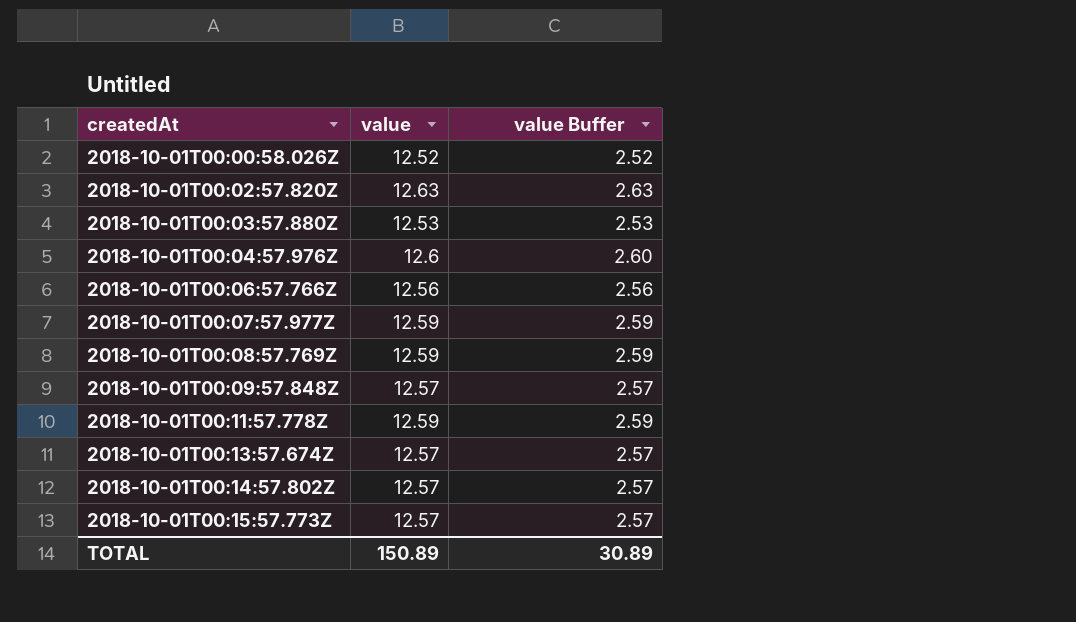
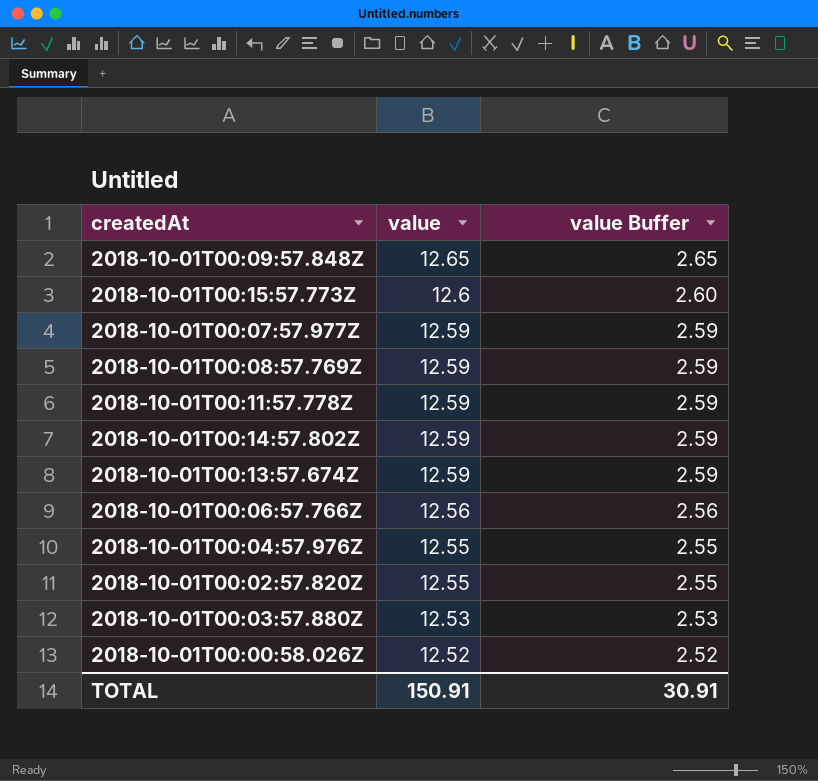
row order: createdAt ascending -> value descending
2018-10-01T00:09:57.848Z | value: 12.57 -> 12.65
2018-10-01T00:09:57.848Z | value Buffer: 2.57 -> 2.65
2018-10-01T00:15:57.773Z | value: 12.57 -> 12.6
2018-10-01T00:15:57.773Z | value Buffer: 2.57 -> 2.60
2018-10-01T00:14:57.802Z | value: 12.57 -> 12.59
2018-10-01T00:14:57.802Z | value Buffer: 2.57 -> 2.59
2018-10-01T00:13:57.674Z | value: 12.57 -> 12.59
2018-10-01T00:13:57.674Z | value Buffer: 2.57 -> 2.59
2018-10-01T00:04:57.976Z | value: 12.6 -> 12.55
2018-10-01T00:04:57.976Z | value Buffer: 2.60 -> 2.55
2018-10-01T00:02:57.820Z | value: 12.63 -> 12.55
2018-10-01T00:02:57.820Z | value Buffer: 2.63 -> 2.55
TOTAL | value: 150.89 -> 150.91
TOTAL | value Buffer: 30.89 -> 30.91

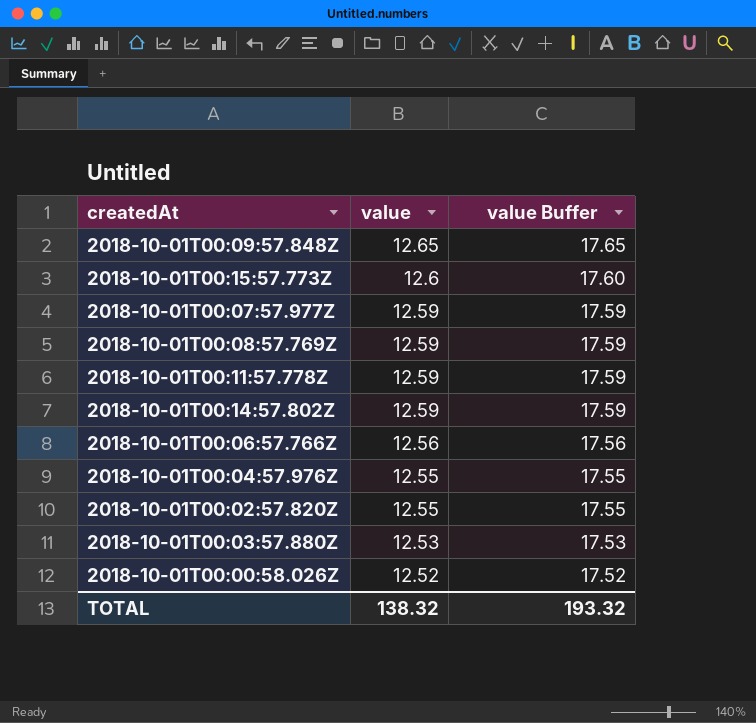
column value Buffer | formula: [value] - 10 -> [value] + 5
row 2018-10-01T00:13:57.674Z: 12.59 | 2.59 -> none
TOTAL | value: 150.91 -> 138.32
TOTAL | value Buffer: 30.91 -> 193.32

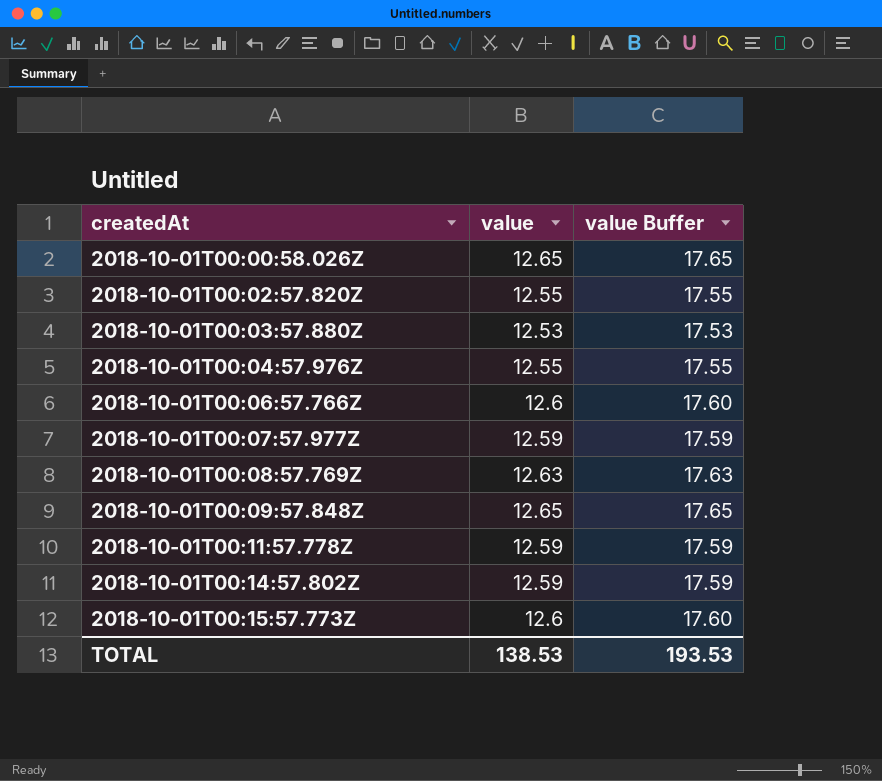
row order: value descending -> createdAt ascending
2018-10-01T00:00:58.026Z | value: 12.52 -> 12.65
2018-10-01T00:00:58.026Z | value Buffer: 17.52 -> 17.65
2018-10-01T00:06:57.766Z | value: 12.56 -> 12.6
2018-10-01T00:06:57.766Z | value Buffer: 17.56 -> 17.60
2018-10-01T00:08:57.769Z | value: 12.59 -> 12.63
2018-10-01T00:08:57.769Z | value Buffer: 17.59 -> 17.63
TOTAL | value: 138.32 -> 138.53
TOTAL | value Buffer: 193.32 -> 193.53

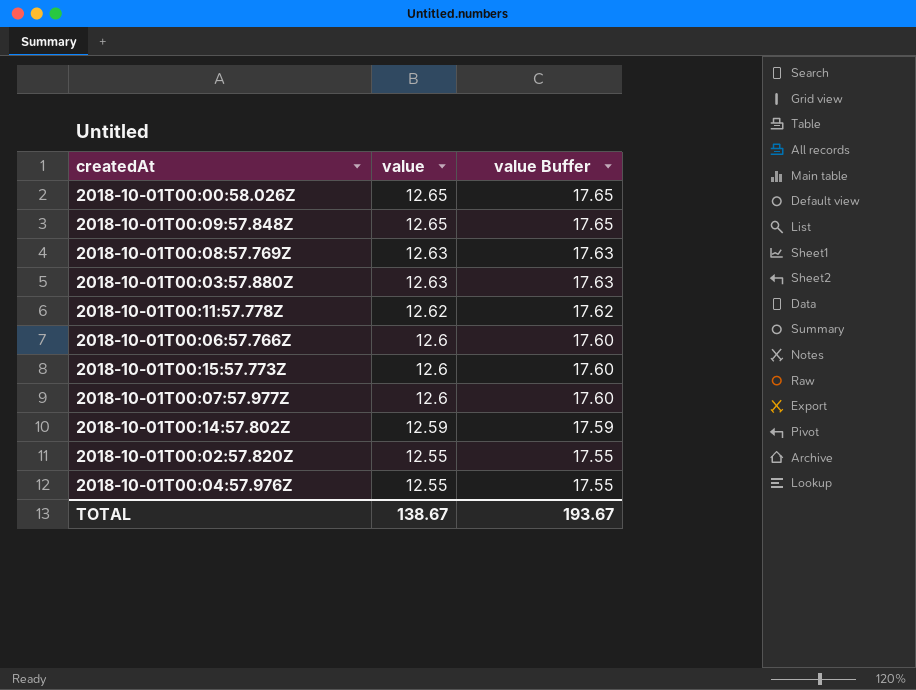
row order: createdAt ascending -> value descending
2018-10-01T00:03:57.880Z | value: 12.53 -> 12.63
2018-10-01T00:03:57.880Z | value Buffer: 17.53 -> 17.63
2018-10-01T00:11:57.778Z | value: 12.59 -> 12.62
2018-10-01T00:11:57.778Z | value Buffer: 17.59 -> 17.62
2018-10-01T00:07:57.977Z | value: 12.59 -> 12.6
2018-10-01T00:07:57.977Z | value Buffer: 17.59 -> 17.60
TOTAL | value: 138.53 -> 138.67
TOTAL | value Buffer: 193.53 -> 193.67

